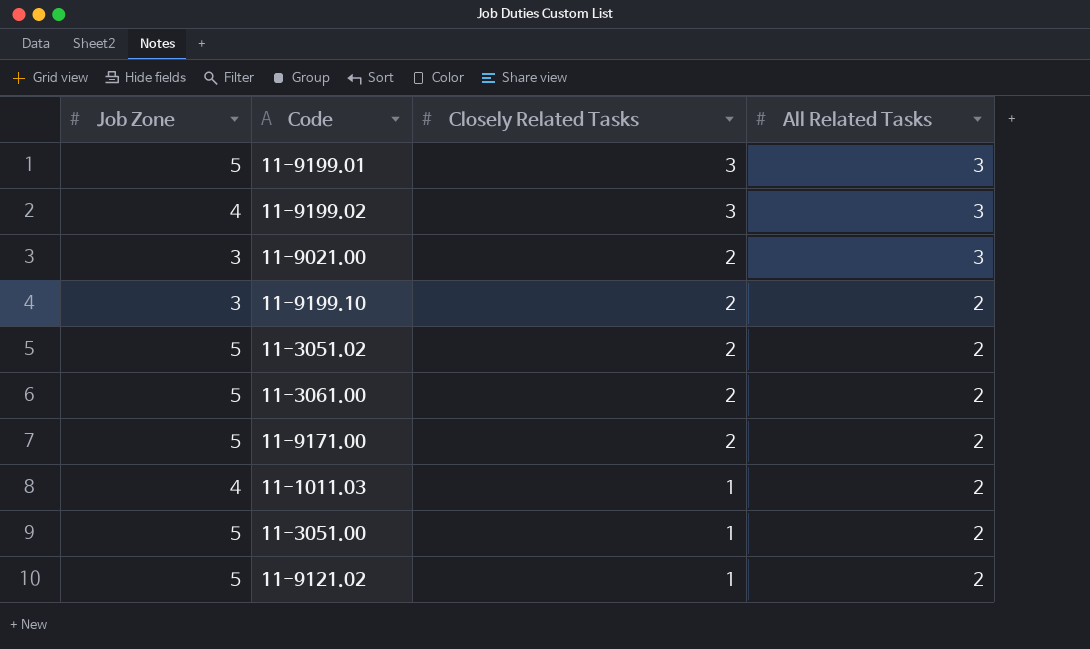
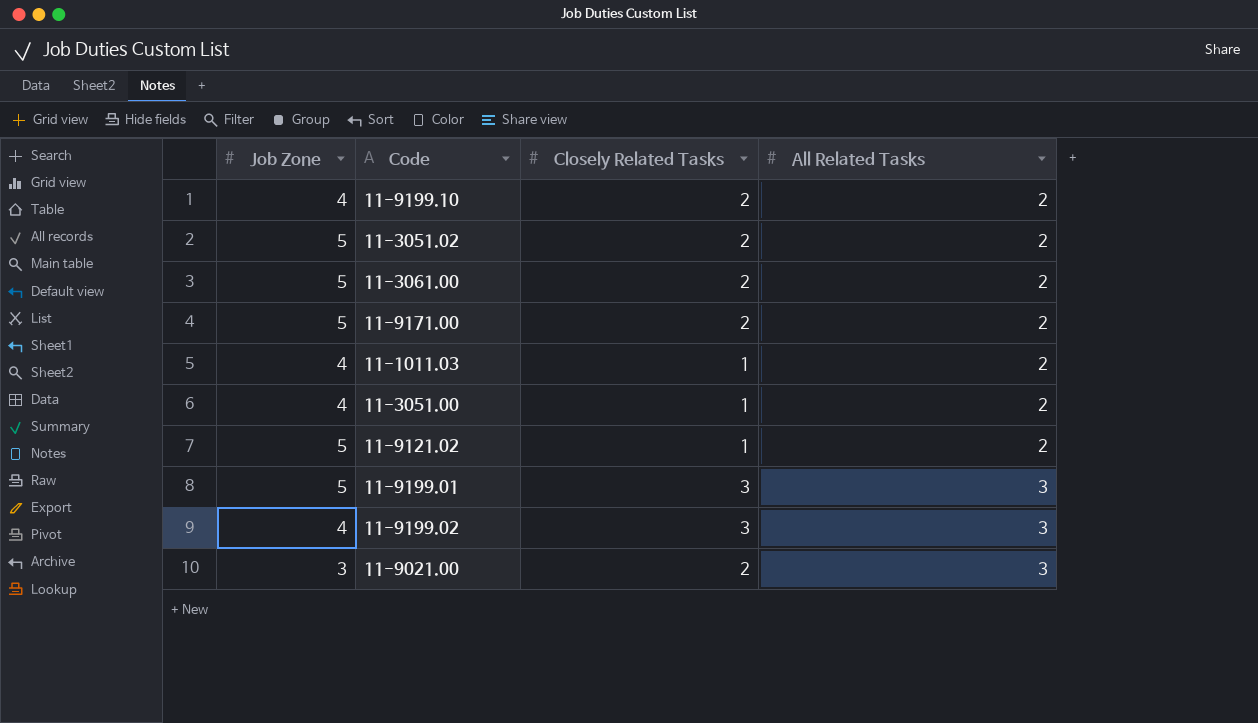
row order: Closely Related Tasks descending -> All Related Tasks ascending
11-9199.10 | Job Zone: 3 -> 4
11-3051.00 | Job Zone: 5 -> 4

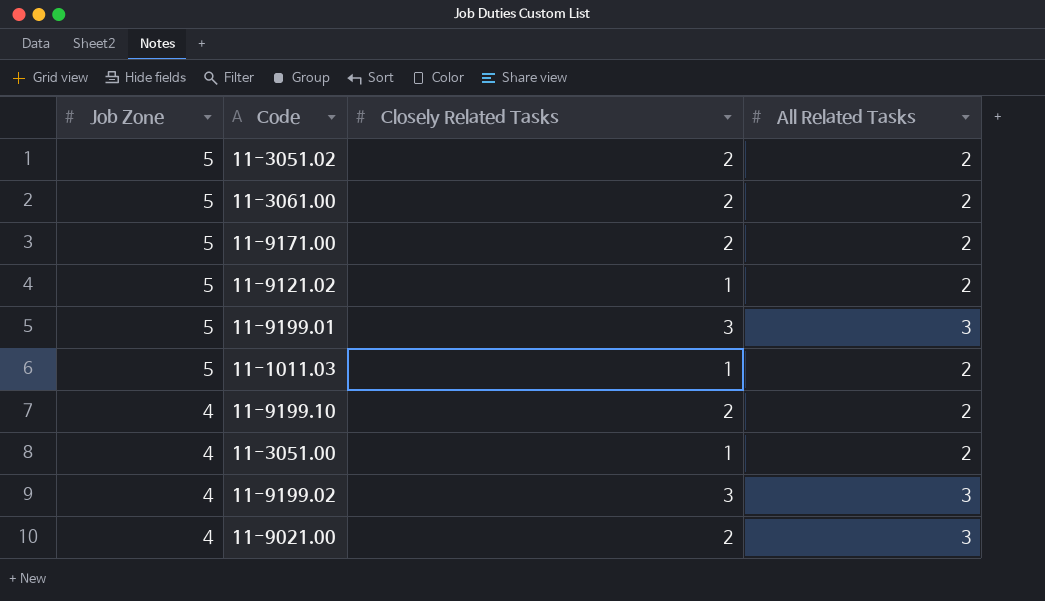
row order: All Related Tasks ascending -> Job Zone descending
11-1011.03 | Job Zone: 4 -> 5
11-9021.00 | Job Zone: 3 -> 4

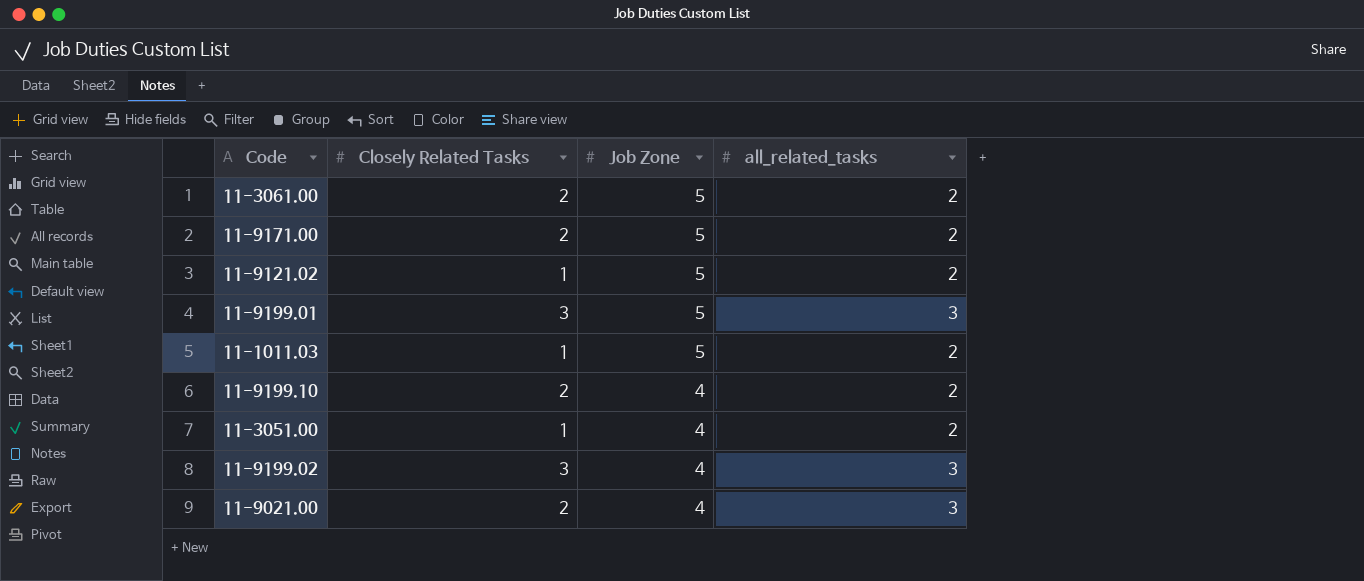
column Job Zone | position: 1 -> 3
column name: All Related Tasks -> all_related_tasks
row 11-3051.02: 5 | 2 | 2 -> none

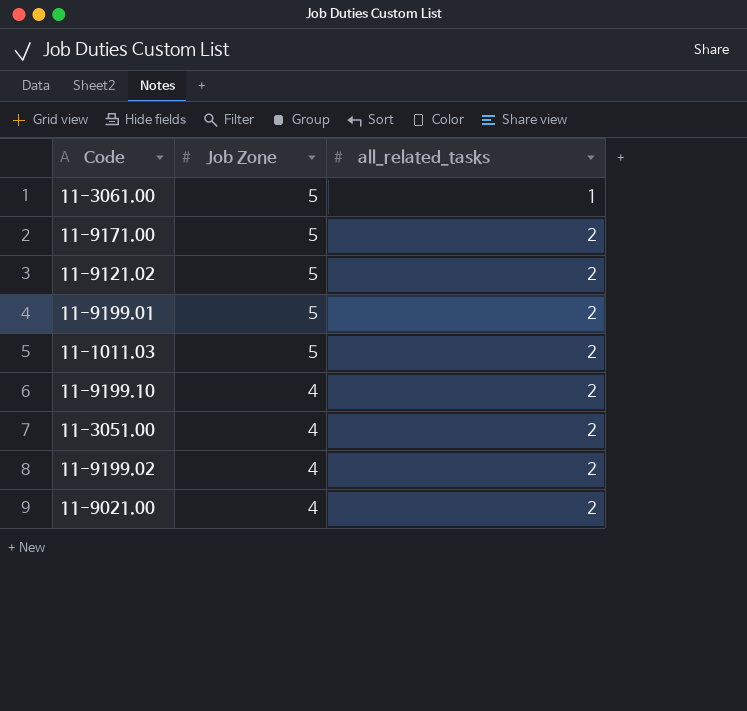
column Closely Related Tasks | position: 2 -> none
11-3061.00 | all_related_tasks: 2 -> 1
11-9199.01 | all_related_tasks: 3 -> 2
11-9199.02 | all_related_tasks: 3 -> 2
11-9021.00 | all_related_tasks: 3 -> 2

